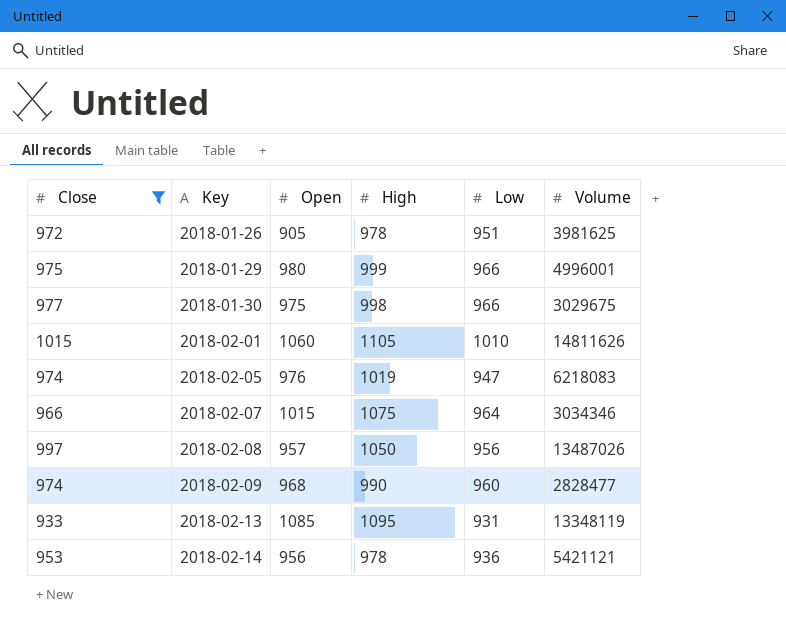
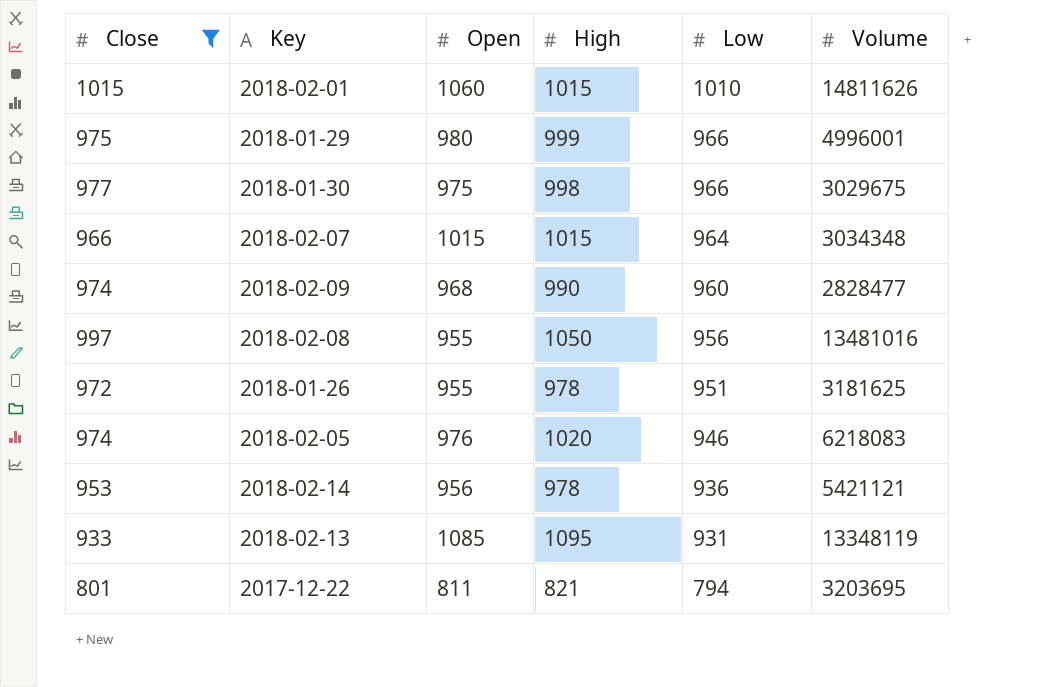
row order: Key ascending -> Low descending
2018-02-01 | High: 1105 -> 1015
2018-02-07 | High: 1075 -> 1015
2018-02-07 | Volume: 3034346 -> 3034348
2018-02-08 | Open: 957 -> 955
2018-02-08 | Volume: 13487026 -> 13481016
2018-01-26 | Open: 905 -> 955
2018-01-26 | Volume: 3981625 -> 3181625
2018-02-05 | High: 1019 -> 1020
2018-02-05 | Low: 947 -> 946
row 2017-12-22: none -> 801 | 811 | 821 | 794 | 3203695

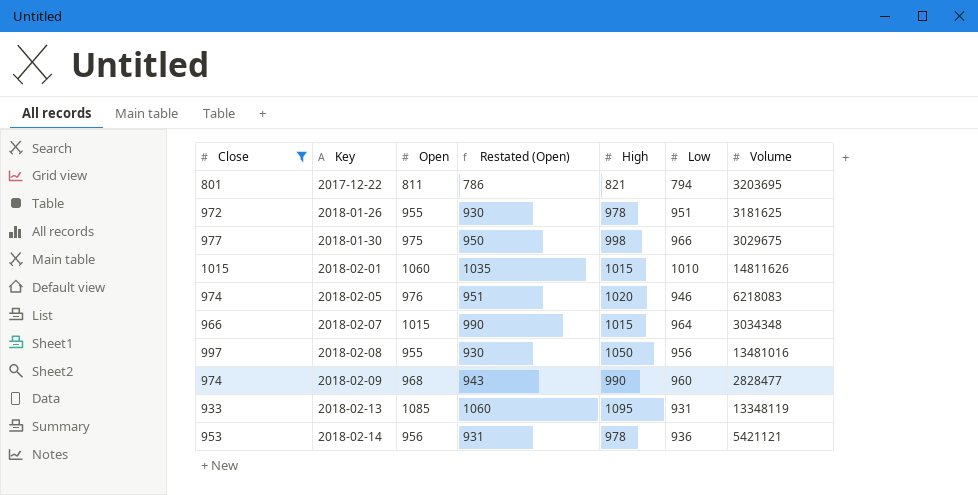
row order: Low descending -> Key ascending
column Restated (Open) | formula: none -> [Open] - 25
row 2018-01-29: 975 | 980 | 999 | 966 | 4996001 -> none

